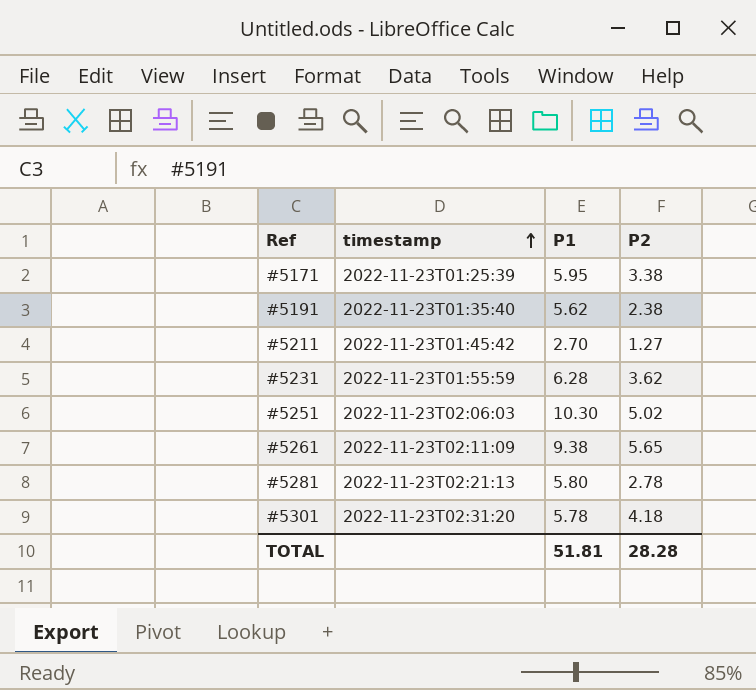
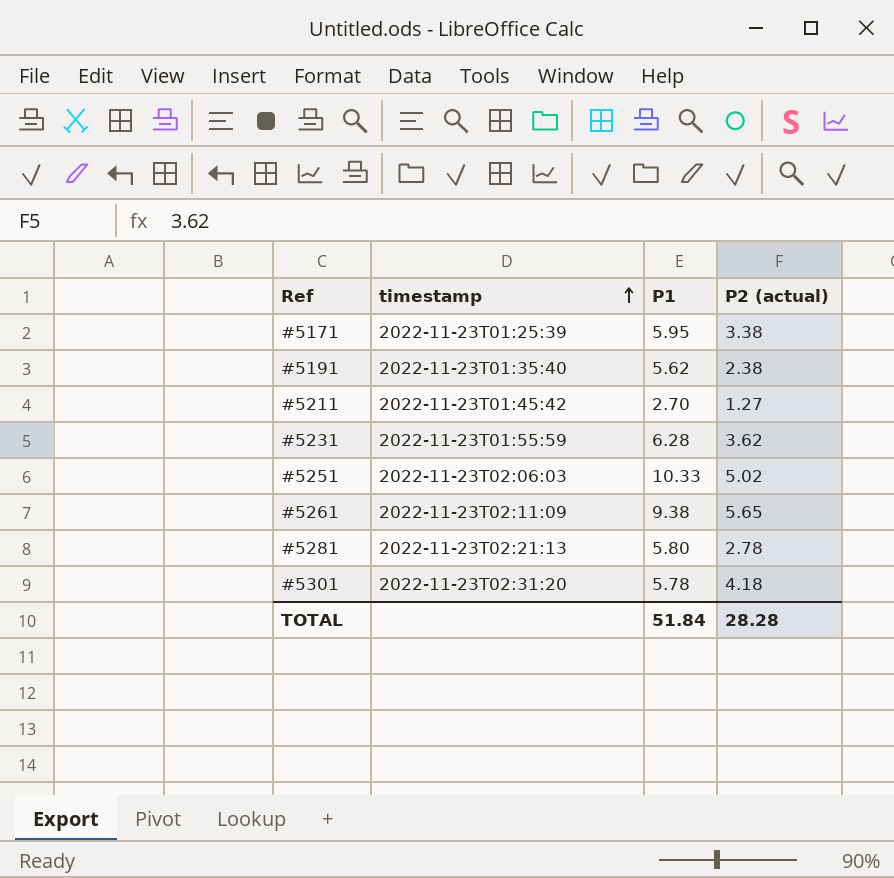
column name: P2 -> P2 (actual)
#5251 | P1: 10.30 -> 10.33
TOTAL | P1: 51.81 -> 51.84

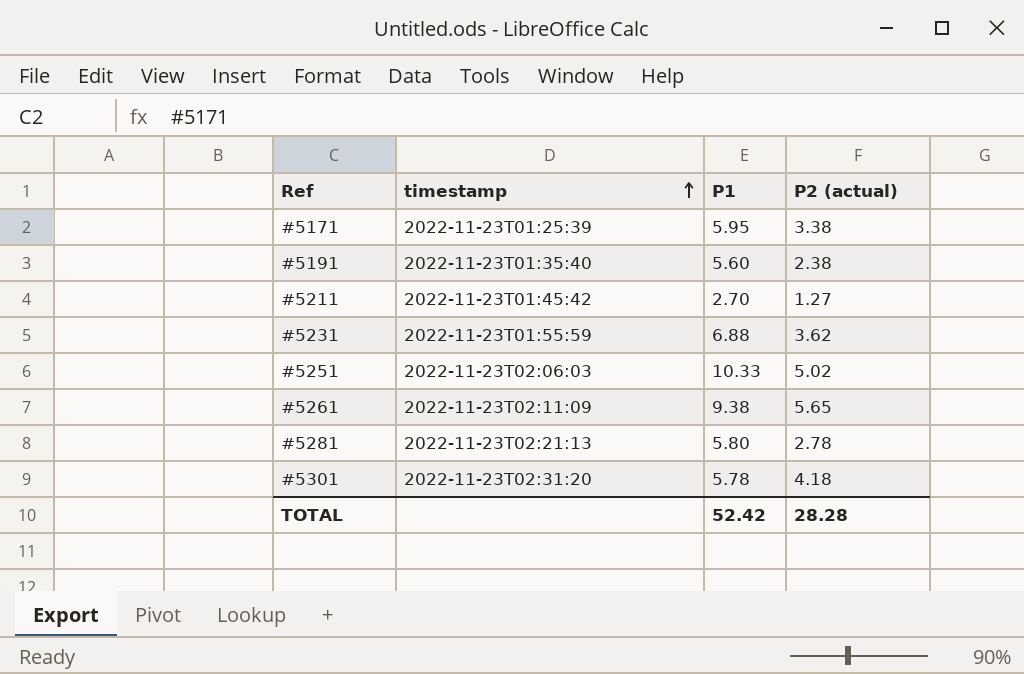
#5191 | P1: 5.62 -> 5.60
#5231 | P1: 6.28 -> 6.88
TOTAL | P1: 51.84 -> 52.42

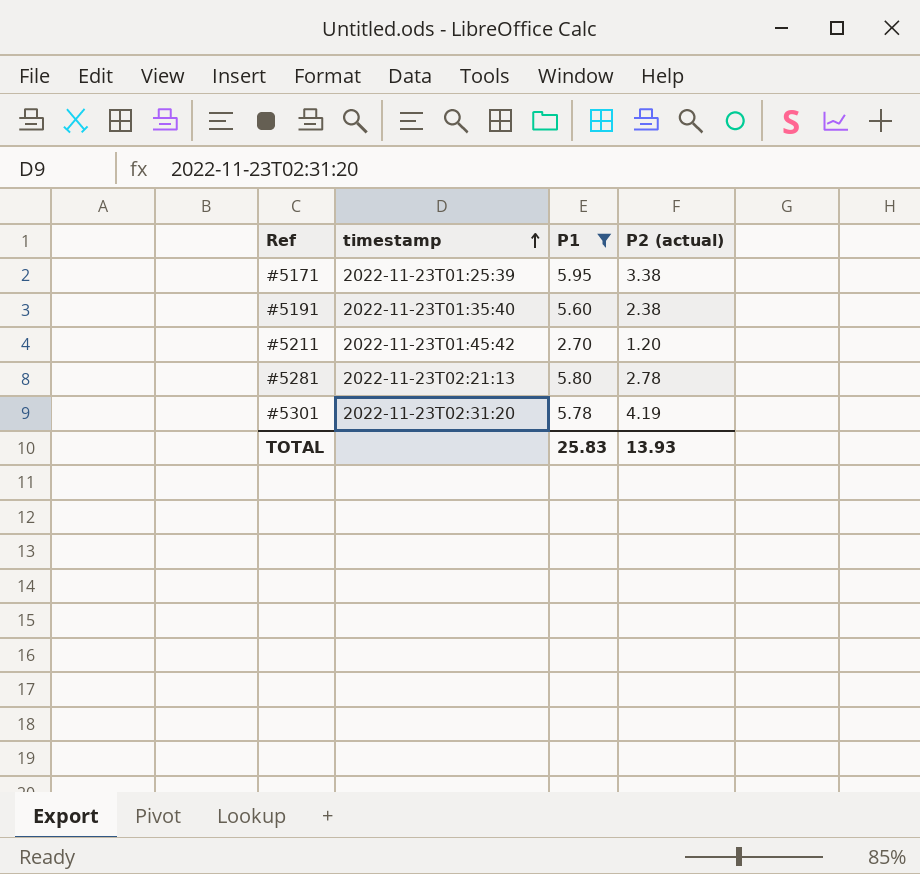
filter: none -> P1 <= 5.95
#5211 | P2 (actual): 1.27 -> 1.20
#5301 | P2 (actual): 4.18 -> 4.19
TOTAL | P1: 52.42 -> 25.83
TOTAL | P2 (actual): 28.28 -> 13.93

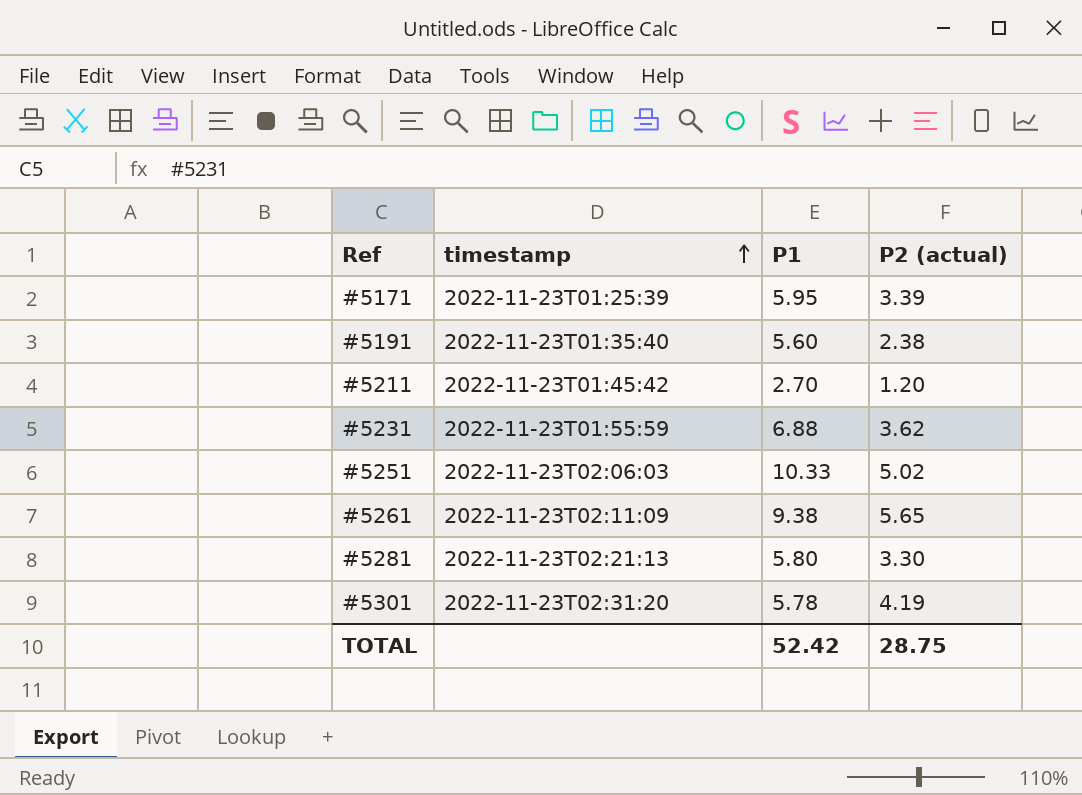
filter: P1 <= 5.95 -> none
#5171 | P2 (actual): 3.38 -> 3.39
#5281 | P2 (actual): 2.78 -> 3.30
TOTAL | P1: 25.83 -> 52.42
TOTAL | P2 (actual): 13.93 -> 28.75

